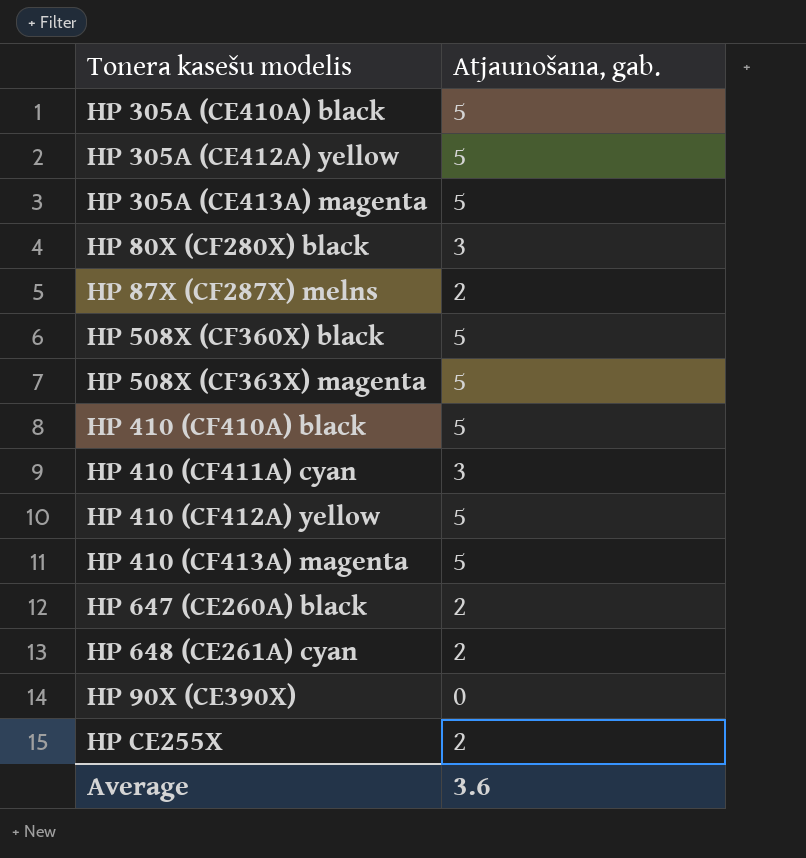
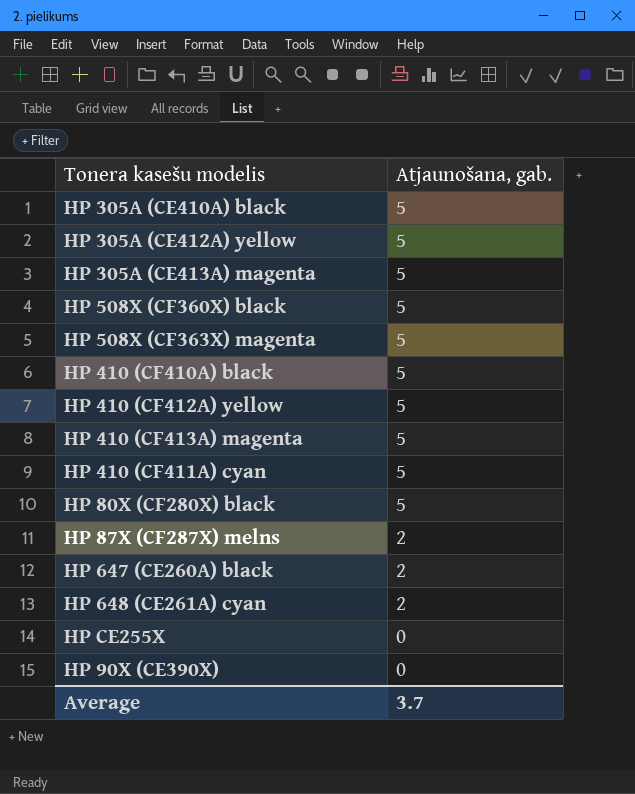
row order: none -> Atjaunošana, gab. descending
HP 410 (CF411A) cyan | Atjaunošana, gab.: 3 -> 5
HP 80X (CF280X) black | Atjaunošana, gab.: 3 -> 5
HP CE255X | Atjaunošana, gab.: 2 -> 0
Average | Atjaunošana, gab.: 3.6 -> 3.7

